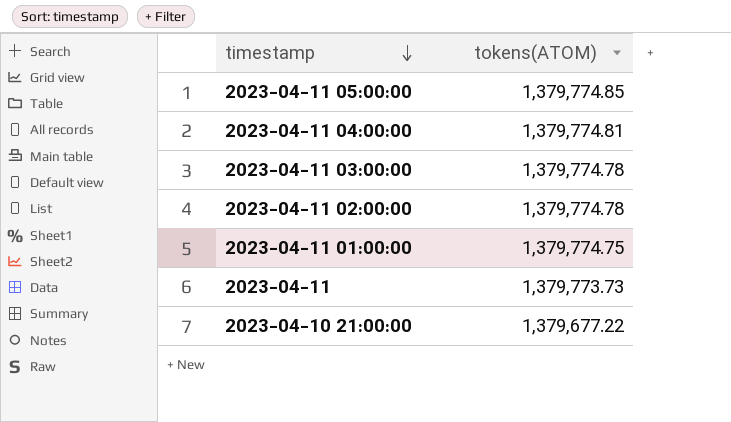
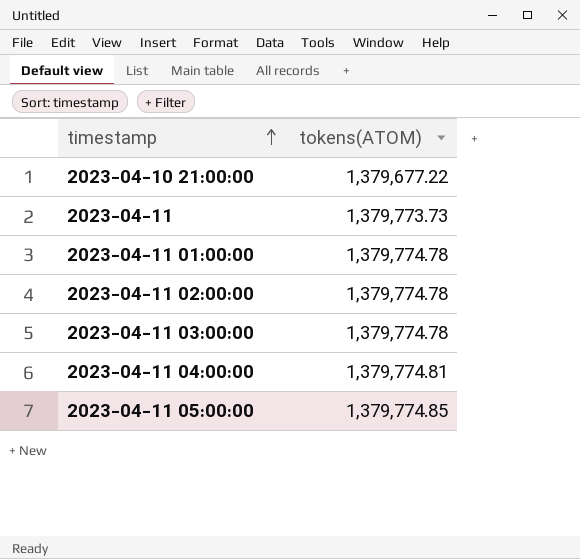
row order: timestamp descending -> timestamp ascending
2023-04-11 01:00:00 | tokens(ATOM): 1,379,774.75 -> 1,379,774.78

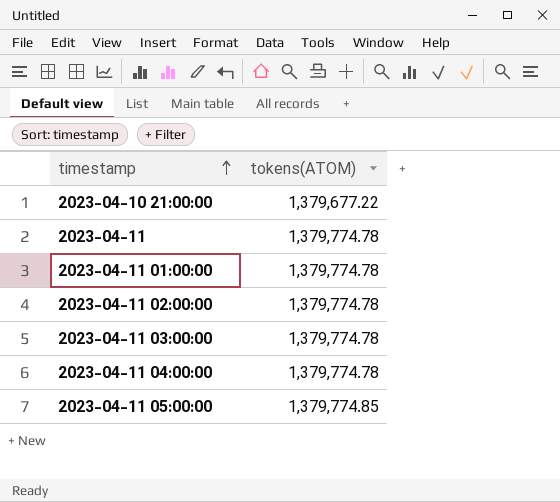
2023-04-11 | tokens(ATOM): 1,379,773.73 -> 1,379,774.78
2023-04-11 04:00:00 | tokens(ATOM): 1,379,774.81 -> 1,379,774.78

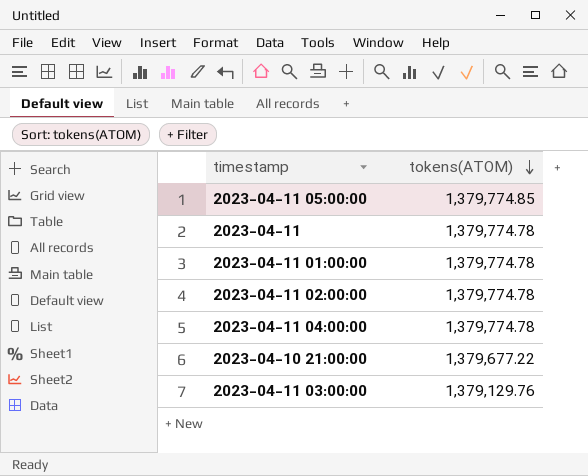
row order: timestamp ascending -> tokens(ATOM) descending
2023-04-11 03:00:00 | tokens(ATOM): 1,379,774.78 -> 1,379,129.76

